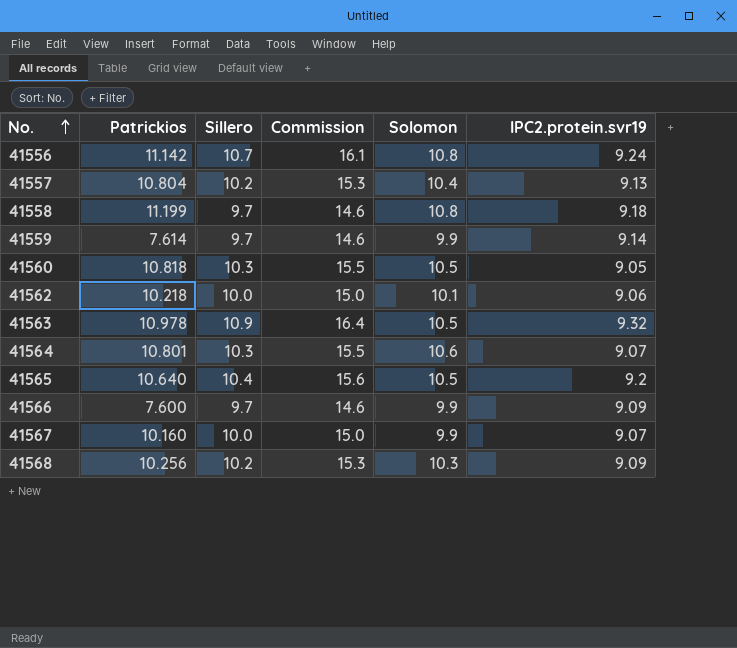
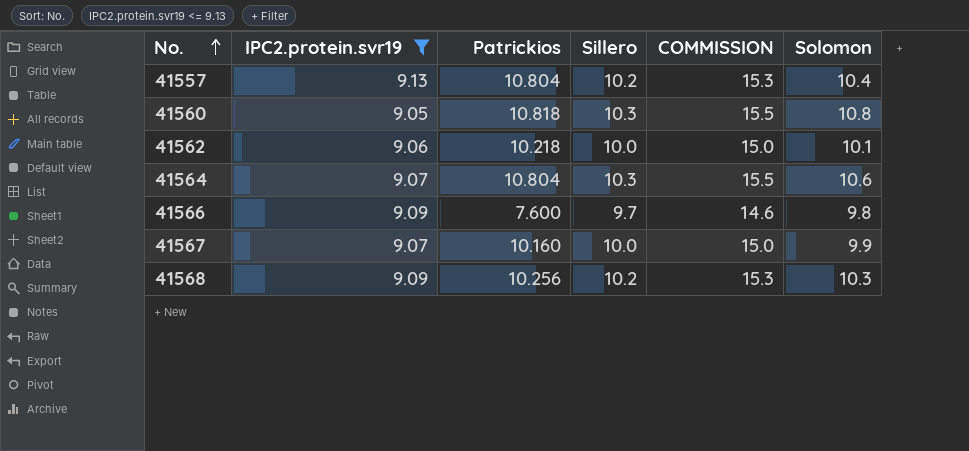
filter: none -> IPC2.protein.svr19 <= 9.13
column IPC2.protein.svr19 | position: 6 -> 2
column name: Commission -> COMMISSION
41560 | Solomon: 10.5 -> 10.8
41564 | Patrickios: 10.801 -> 10.804
41566 | Solomon: 9.9 -> 9.8

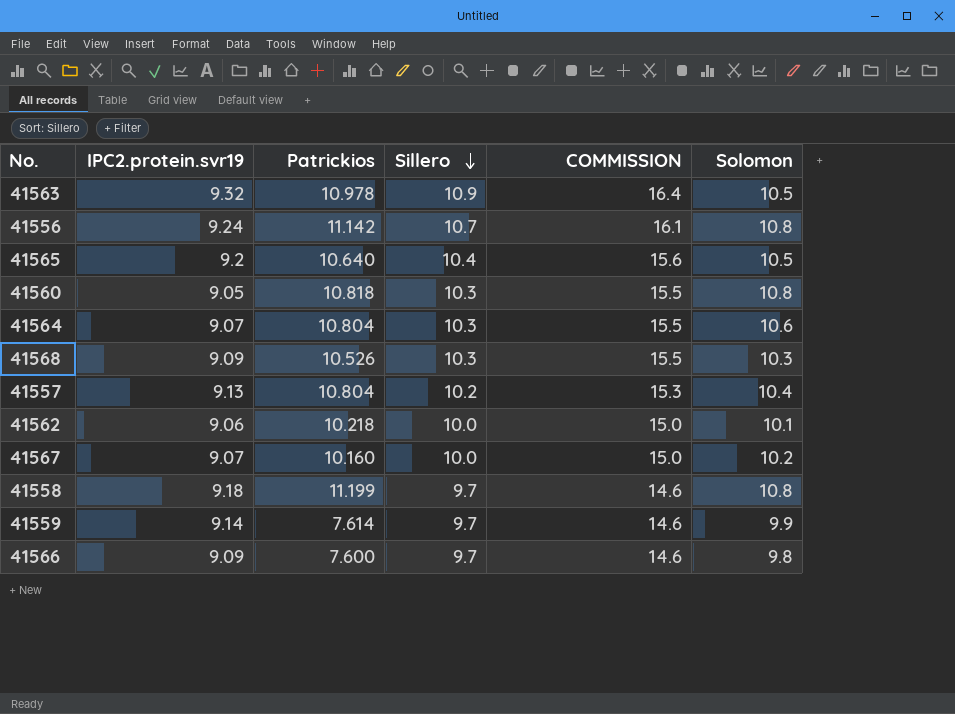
filter: IPC2.protein.svr19 <= 9.13 -> none
row order: No. ascending -> Sillero descending
41568 | Patrickios: 10.256 -> 10.526
41568 | Sillero: 10.2 -> 10.3
41568 | COMMISSION: 15.3 -> 15.5
41567 | Solomon: 9.9 -> 10.2

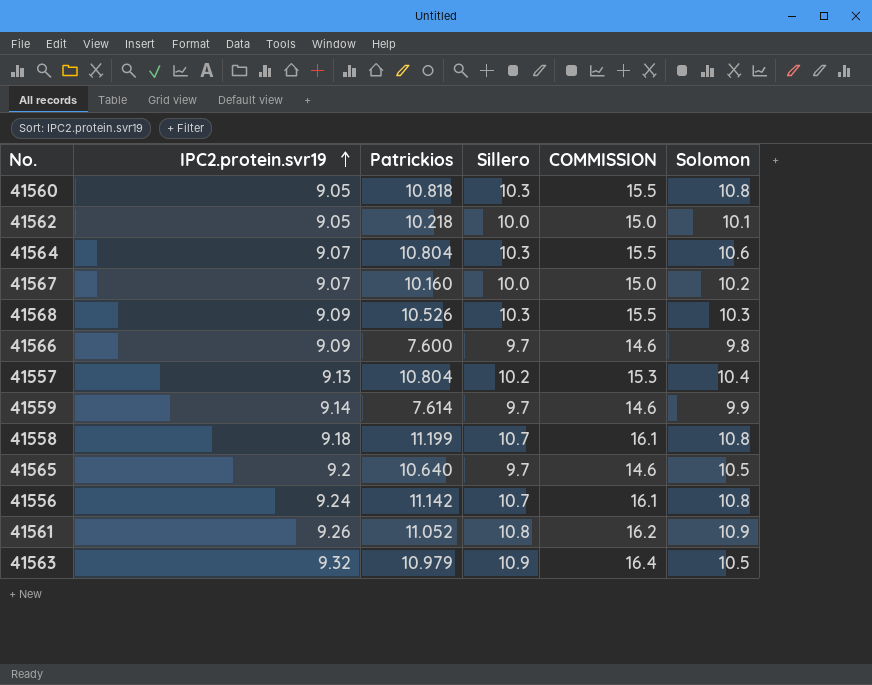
row order: Sillero descending -> IPC2.protein.svr19 ascending
41562 | IPC2.protein.svr19: 9.06 -> 9.05
41558 | Sillero: 9.7 -> 10.7
41558 | COMMISSION: 14.6 -> 16.1
41565 | Sillero: 10.4 -> 9.7
41565 | COMMISSION: 15.6 -> 14.6
row 41561: none -> 9.26 | 11.052 | 10.8 | 16.2 | 10.9
41563 | Patrickios: 10.978 -> 10.979

